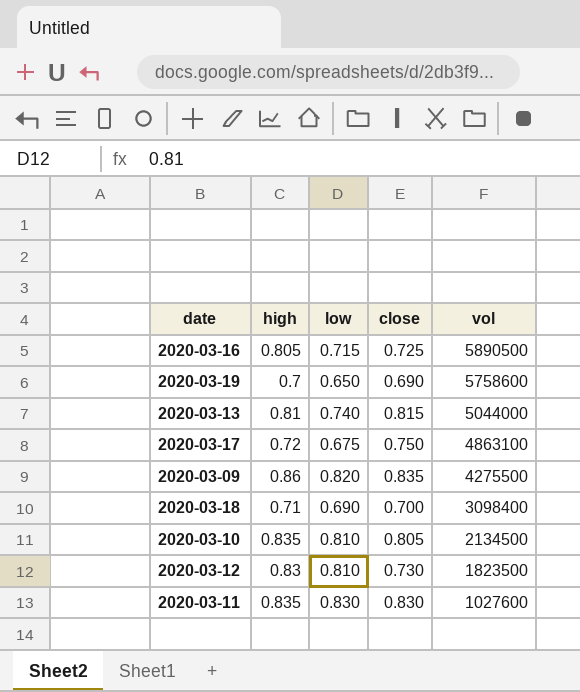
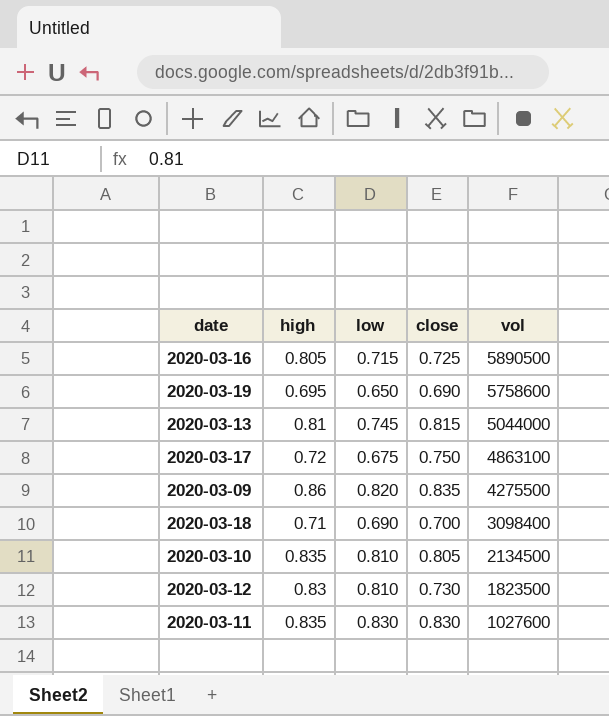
2020-03-19 | high: 0.7 -> 0.695
2020-03-13 | low: 0.740 -> 0.745

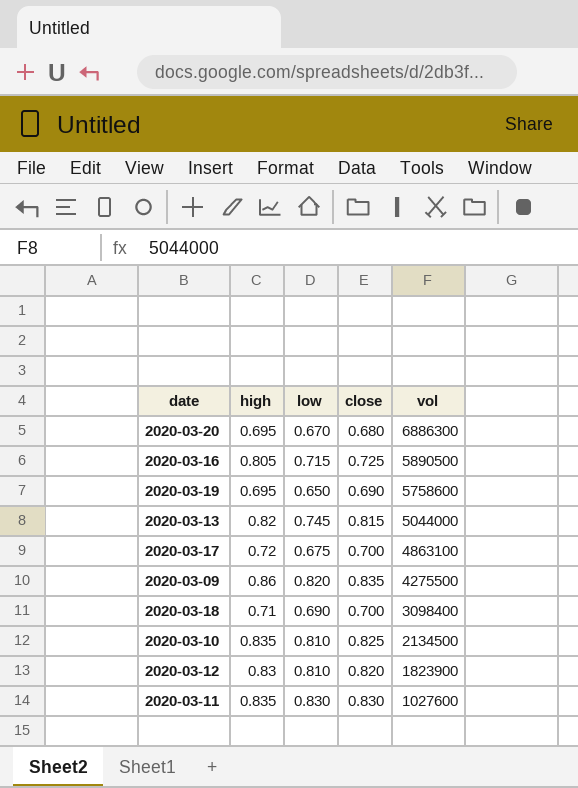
row 2020-03-20: none -> 0.695 | 0.670 | 0.680 | 6886300
2020-03-13 | high: 0.81 -> 0.82
2020-03-17 | close: 0.750 -> 0.700
2020-03-10 | close: 0.805 -> 0.825
2020-03-12 | close: 0.730 -> 0.820
2020-03-12 | vol: 1823500 -> 1823900

